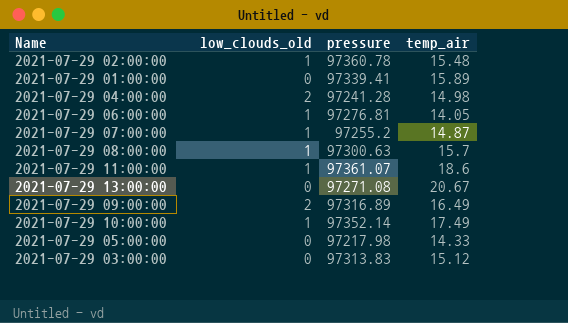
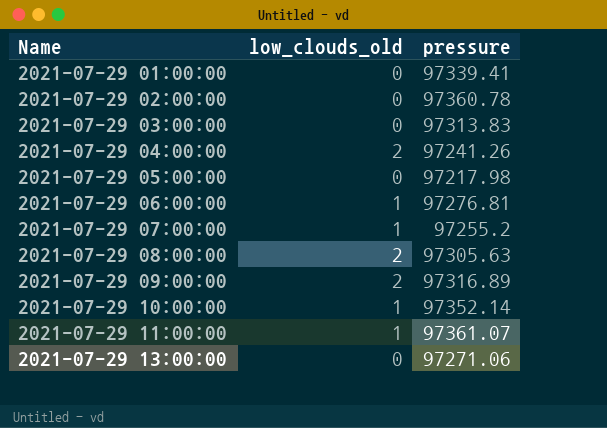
row order: none -> Name ascending
column temp_air | position: 4 -> none
2021-07-29 02:00:00 | low_clouds_old: 1 -> 0
2021-07-29 04:00:00 | pressure: 97241.28 -> 97241.26
2021-07-29 08:00:00 | low_clouds_old: 1 -> 2
2021-07-29 08:00:00 | pressure: 97300.63 -> 97305.63
2021-07-29 13:00:00 | pressure: 97271.08 -> 97271.06

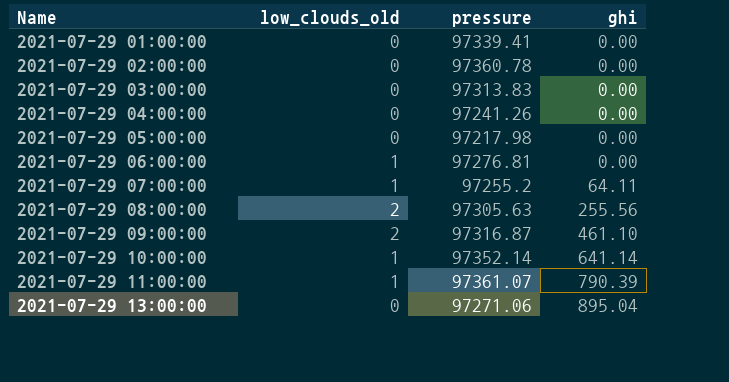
column ghi | position: none -> 4
2021-07-29 04:00:00 | low_clouds_old: 2 -> 0
2021-07-29 09:00:00 | pressure: 97316.89 -> 97316.87

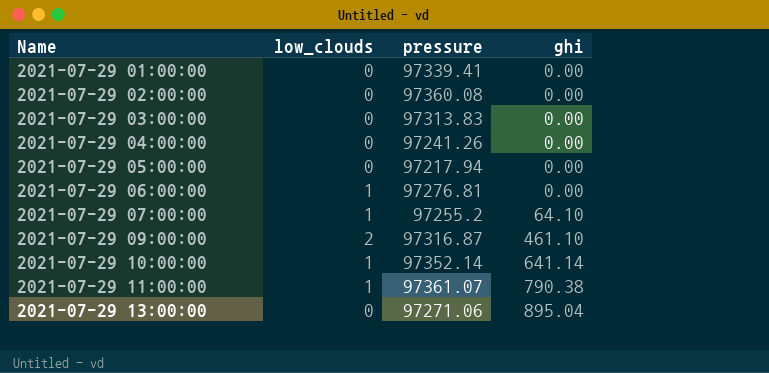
column name: low_clouds_old -> low_clouds
row 2021-07-29 08:00:00: 2 | 97305.63 | 255.56 -> none
2021-07-29 02:00:00 | pressure: 97360.78 -> 97360.08
2021-07-29 05:00:00 | pressure: 97217.98 -> 97217.94
2021-07-29 07:00:00 | ghi: 64.11 -> 64.10
2021-07-29 11:00:00 | ghi: 790.39 -> 790.38

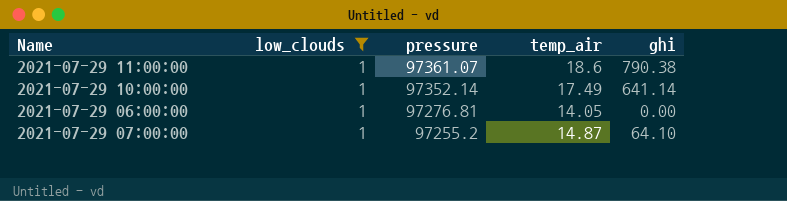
filter: none -> low_clouds = 1
row order: Name ascending -> pressure descending
column temp_air | position: none -> 4

